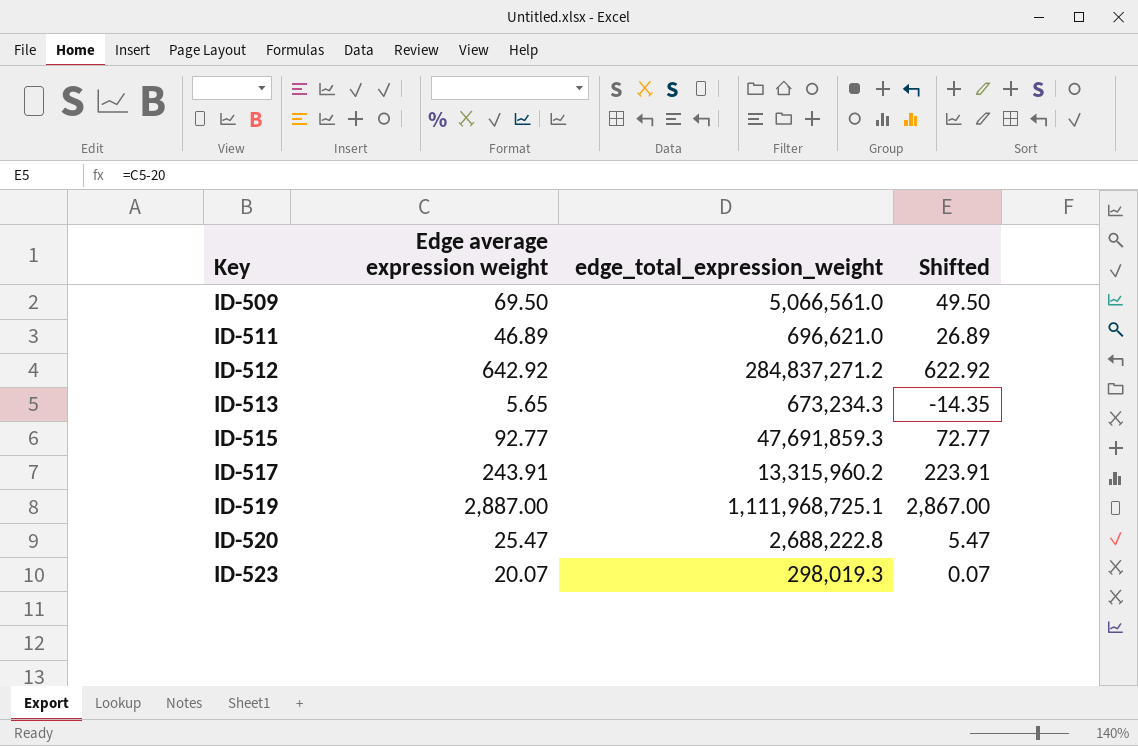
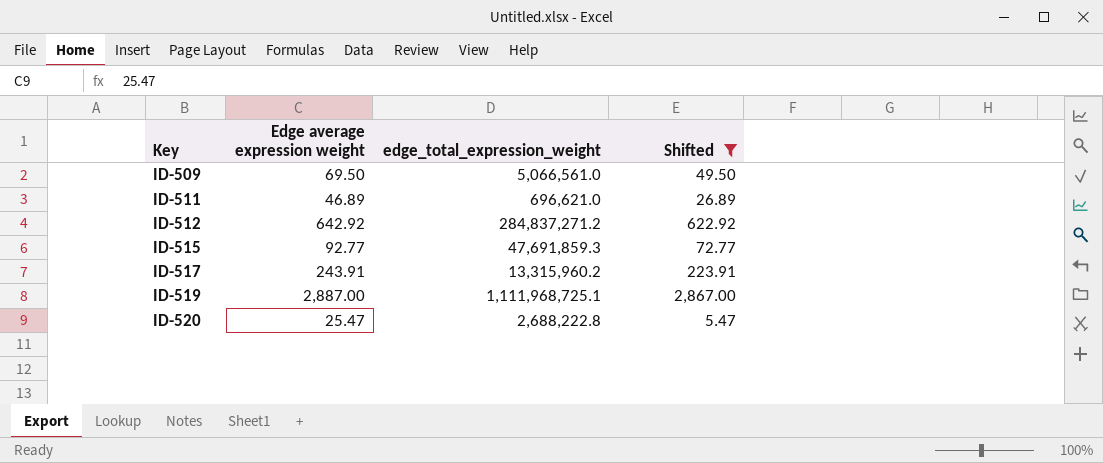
filter: none -> Shifted >= 5.47

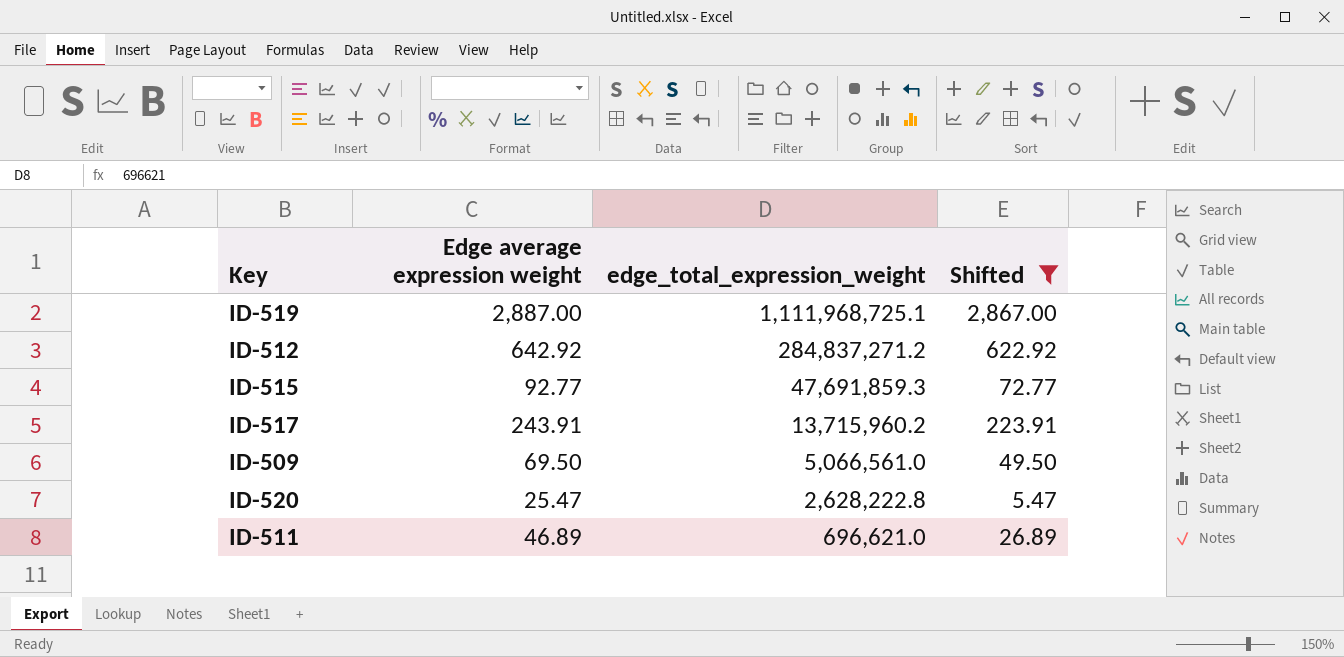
row order: Key ascending -> edge_total_expression_weight descending
ID-517 | edge_total_expression_weight: 13,315,960.2 -> 13,715,960.2
ID-520 | edge_total_expression_weight: 2,688,222.8 -> 2,628,222.8

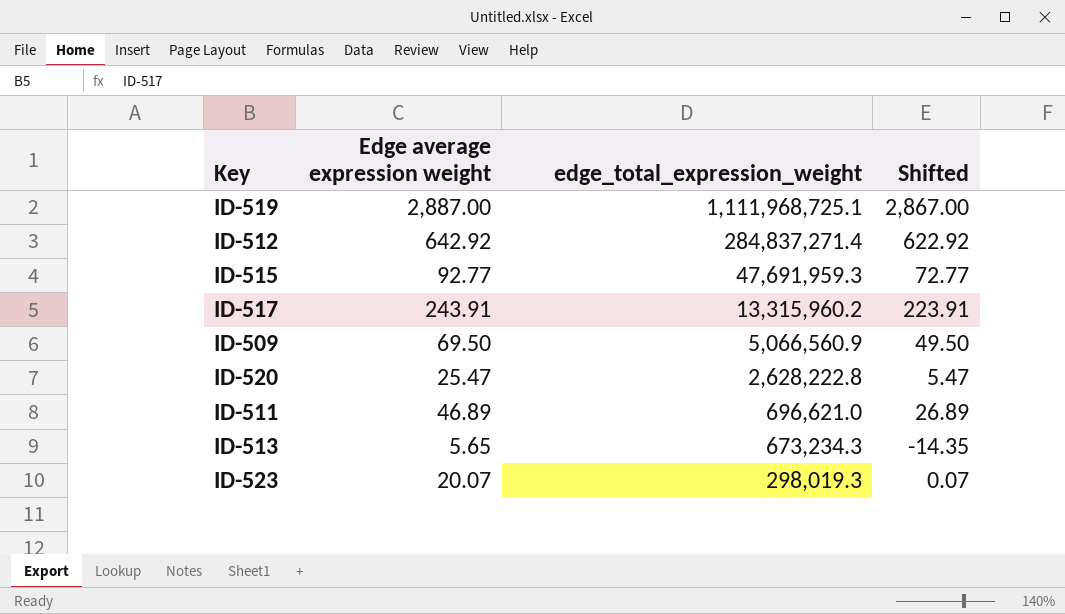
filter: Shifted >= 5.47 -> none
ID-512 | edge_total_expression_weight: 284,837,271.2 -> 284,837,271.4
ID-515 | edge_total_expression_weight: 47,691,859.3 -> 47,691,959.3
ID-517 | edge_total_expression_weight: 13,715,960.2 -> 13,315,960.2
ID-509 | edge_total_expression_weight: 5,066,561.0 -> 5,066,560.9

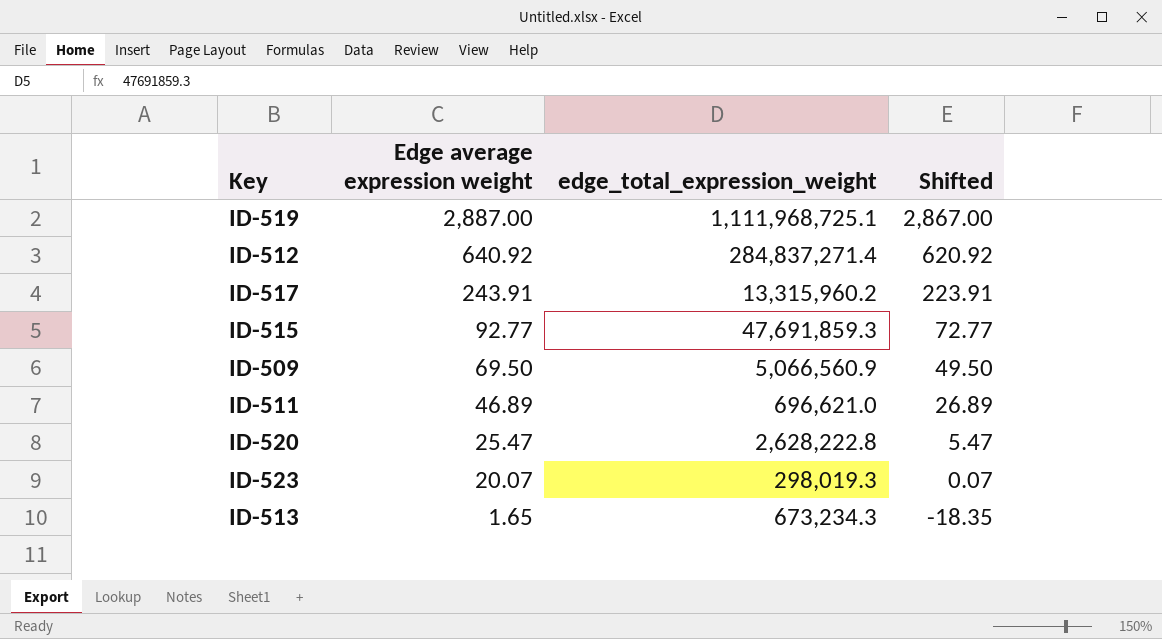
row order: edge_total_expression_weight descending -> Edge average expression weight descending
ID-512 | Edge average expression weight: 642.92 -> 640.92
ID-512 | Shifted: 622.92 -> 620.92
ID-515 | edge_total_expression_weight: 47,691,959.3 -> 47,691,859.3
ID-513 | Edge average expression weight: 5.65 -> 1.65
ID-513 | Shifted: -14.35 -> -18.35

